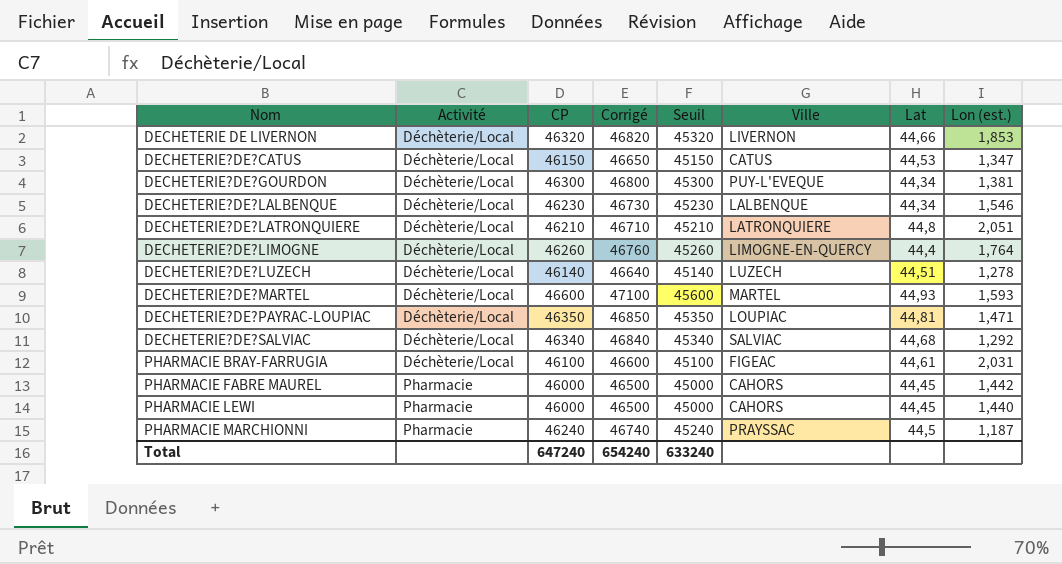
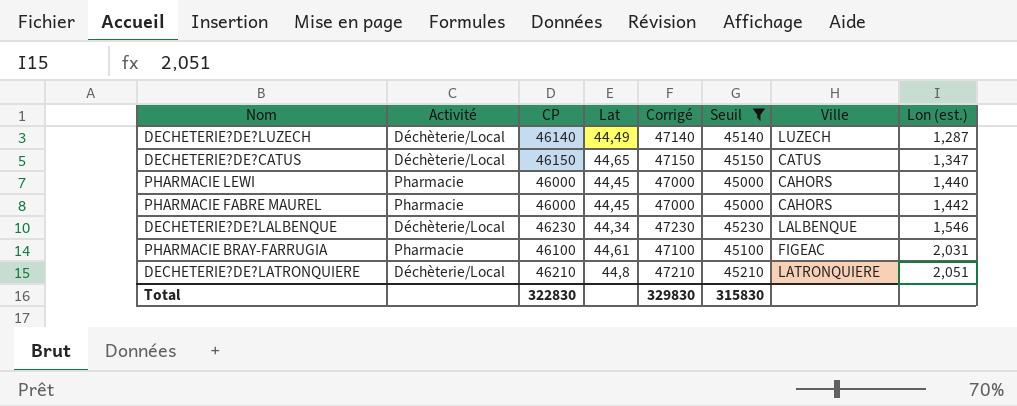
filter: none -> Seuil <= 45230
row order: Nom ascending -> Lon (est.) ascending
column Lat | position: 7 -> 4
column Corrigé | formula: [CP] + 500 -> [CP] + 1000
DECHETERIE?DE?LUZECH | Lat: 44,51 -> 44,49
DECHETERIE?DE?LUZECH | Lon (est.): 1,278 -> 1,287
DECHETERIE?DE?CATUS | Lat: 44,53 -> 44,65
PHARMACIE BRAY-FARRUGIA | Activité: Déchèterie/Local -> Pharmacie
Total | CP: 647240 -> 322830
Total | Corrigé: 654240 -> 329830
Total | Seuil: 633240 -> 315830

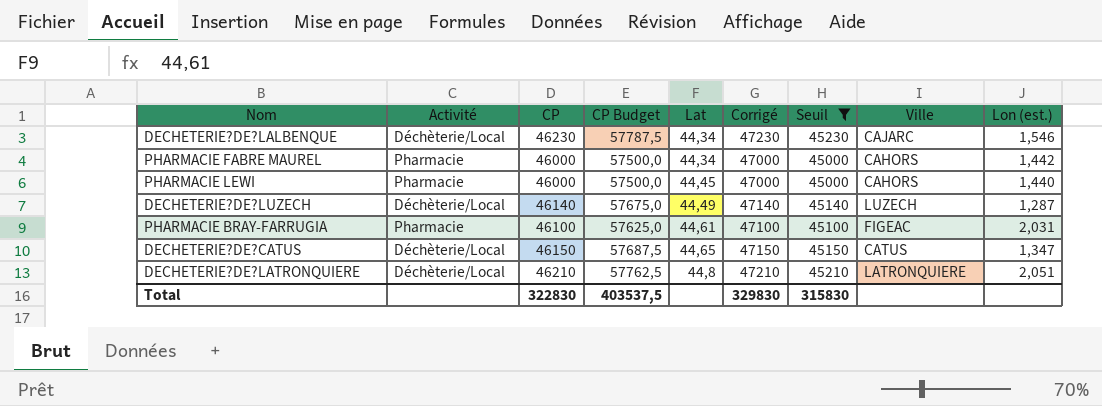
row order: Lon (est.) ascending -> Lat ascending
column CP Budget | formula: none -> [CP] * 1,25
DECHETERIE?DE?LALBENQUE | Ville: LALBENQUE -> CAJARC
PHARMACIE FABRE MAUREL | Lat: 44,45 -> 44,34

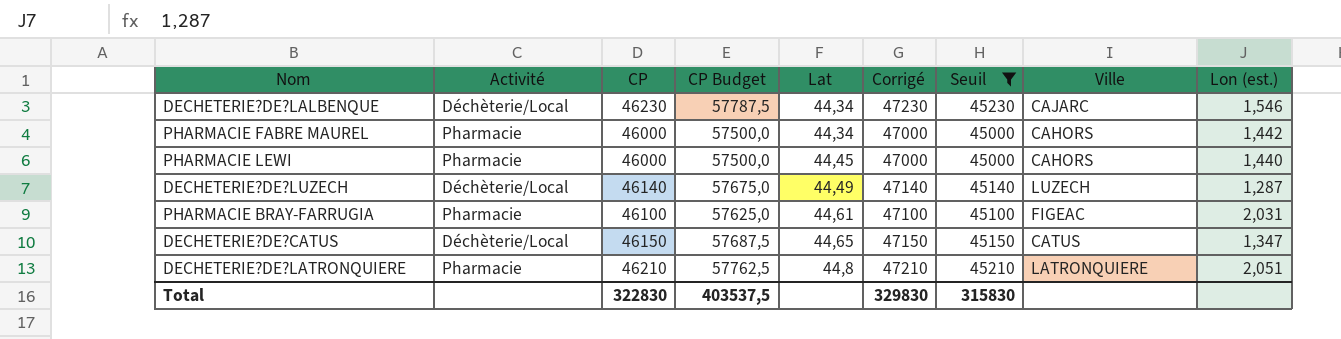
DECHETERIE?DE?LATRONQUIERE | Activité: Déchèterie/Local -> Pharmacie

